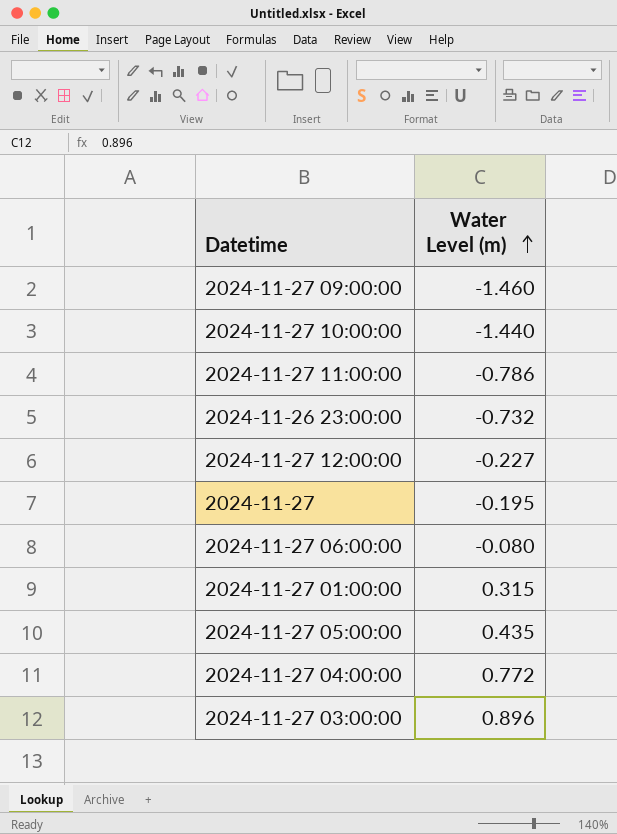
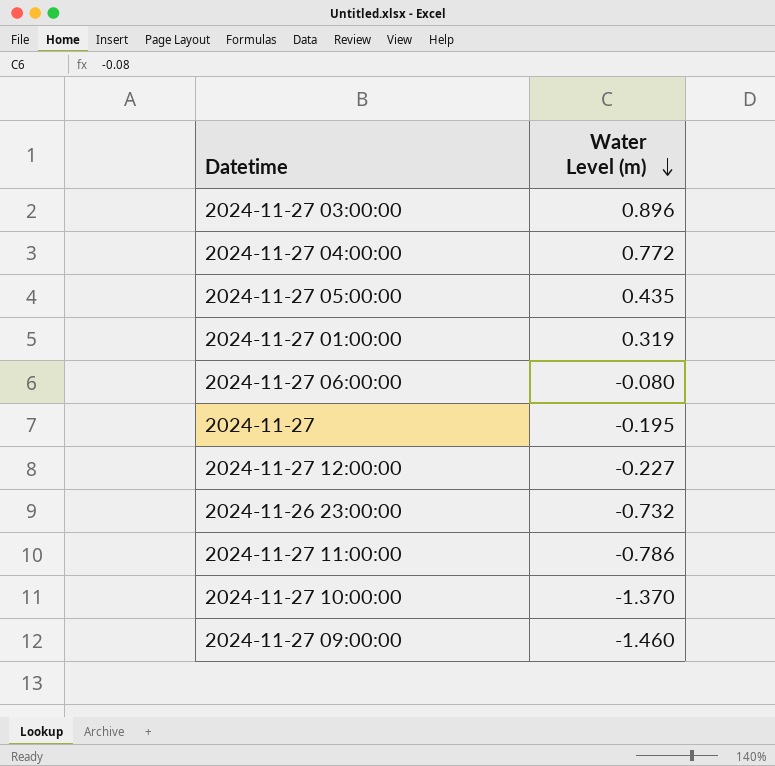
row order: Water Level (m) ascending -> Water Level (m) descending
2024-11-27 01:00:00 | Water Level (m): 0.315 -> 0.319
2024-11-27 10:00:00 | Water Level (m): -1.440 -> -1.370

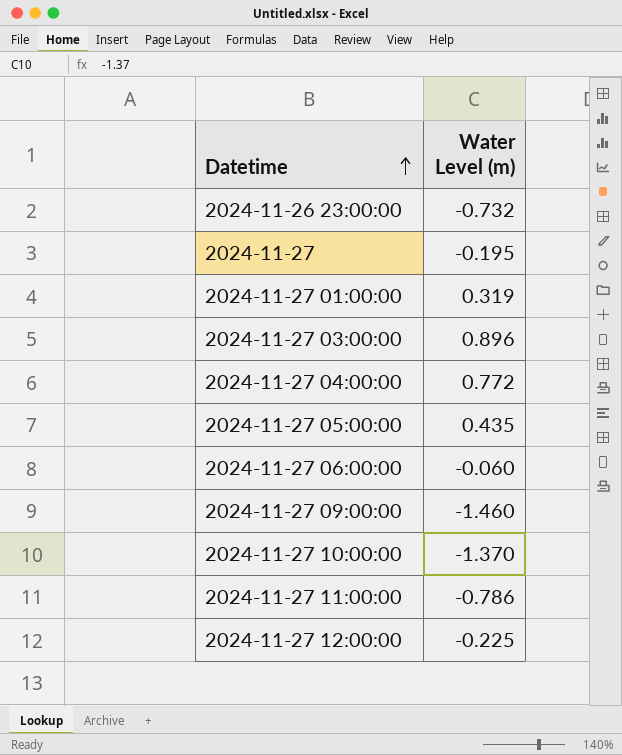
row order: Water Level (m) descending -> Datetime ascending
2024-11-27 06:00:00 | Water Level (m): -0.080 -> -0.060
2024-11-27 12:00:00 | Water Level (m): -0.227 -> -0.225

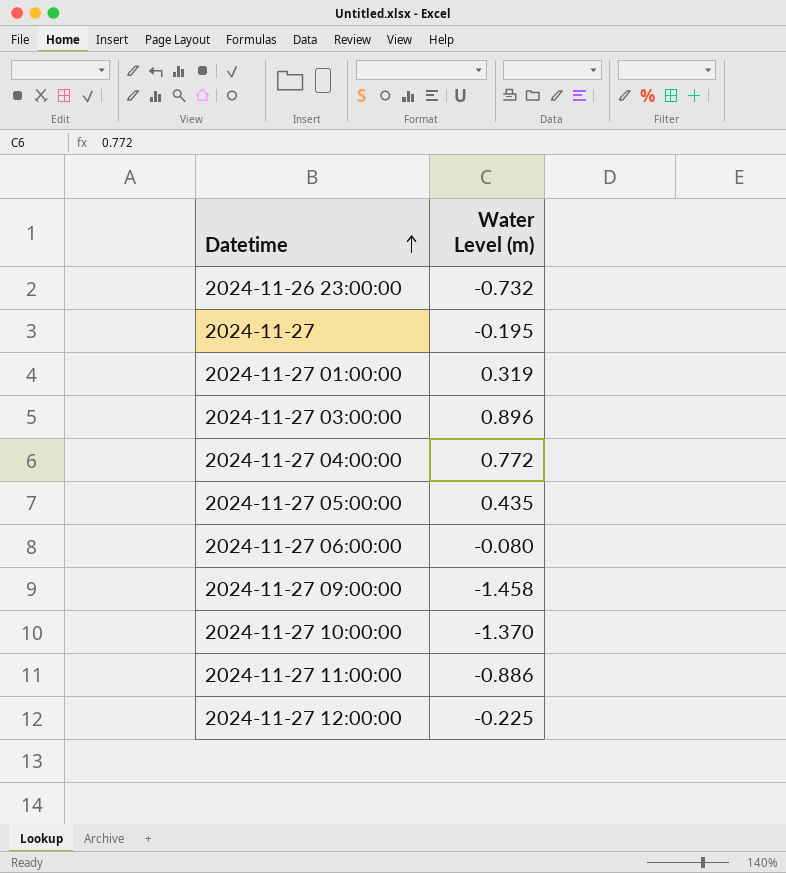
2024-11-27 06:00:00 | Water Level (m): -0.060 -> -0.080
2024-11-27 09:00:00 | Water Level (m): -1.460 -> -1.458
2024-11-27 11:00:00 | Water Level (m): -0.786 -> -0.886

